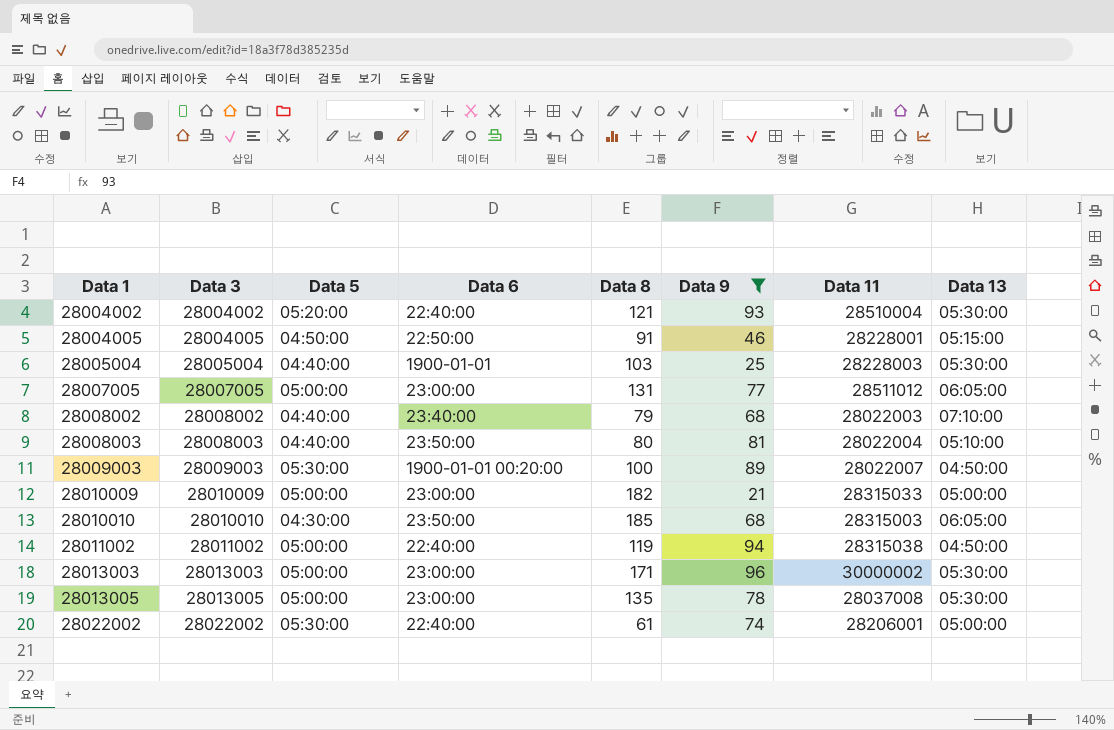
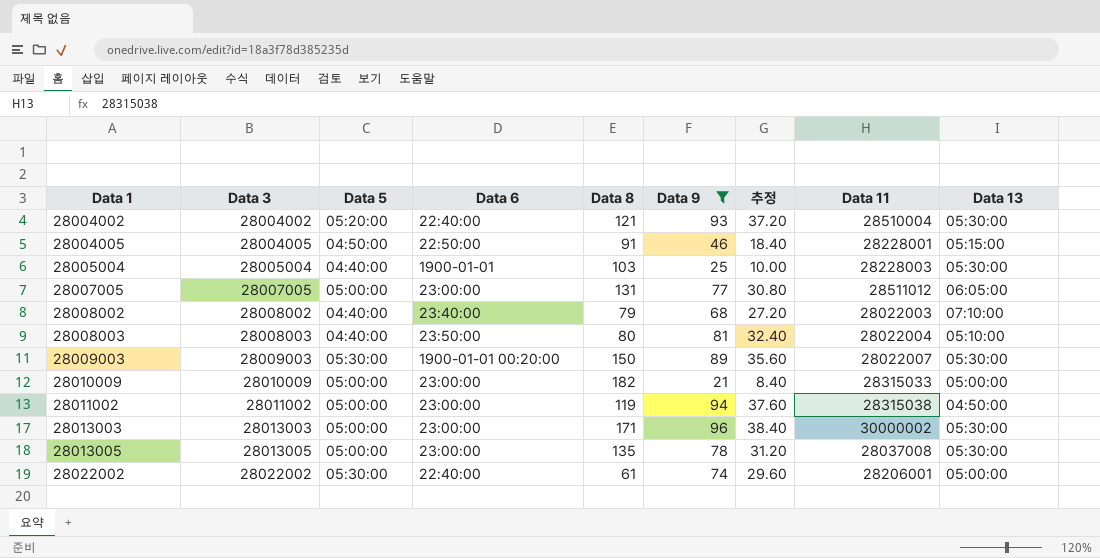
column 추정 | formula: none -> [Data 9] * 0.4
row 28010010: 28010010 | 04:30:00 | 23:50:00 | 185 | 68 | 28315003 | 06:05:00 -> none
28009003 | Data 8: 100 -> 150
28009003 | Data 13: 04:50:00 -> 05:30:00
28011002 | Data 6: 22:40:00 -> 23:00:00

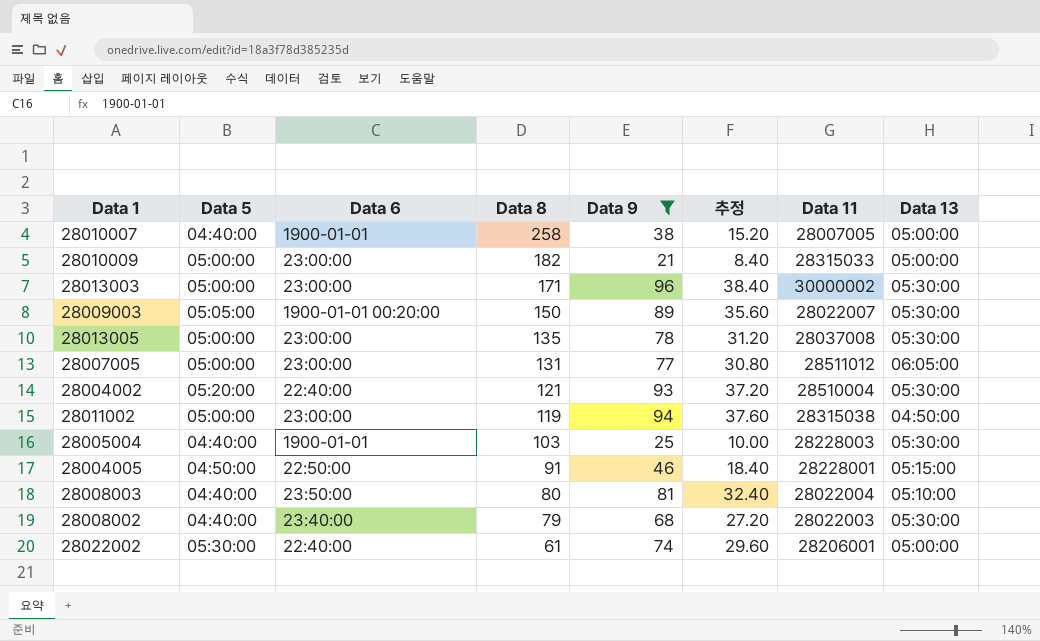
row order: Data 1 ascending -> Data 8 descending
column Data 3 | position: 2 -> none
row 28010007: none -> 04:40:00 | 1900-01-01 | 258 | 38 | 15.20 | 28007005 | 05:00:00
28009003 | Data 5: 05:30:00 -> 05:05:00
28008002 | Data 13: 07:10:00 -> 05:30:00

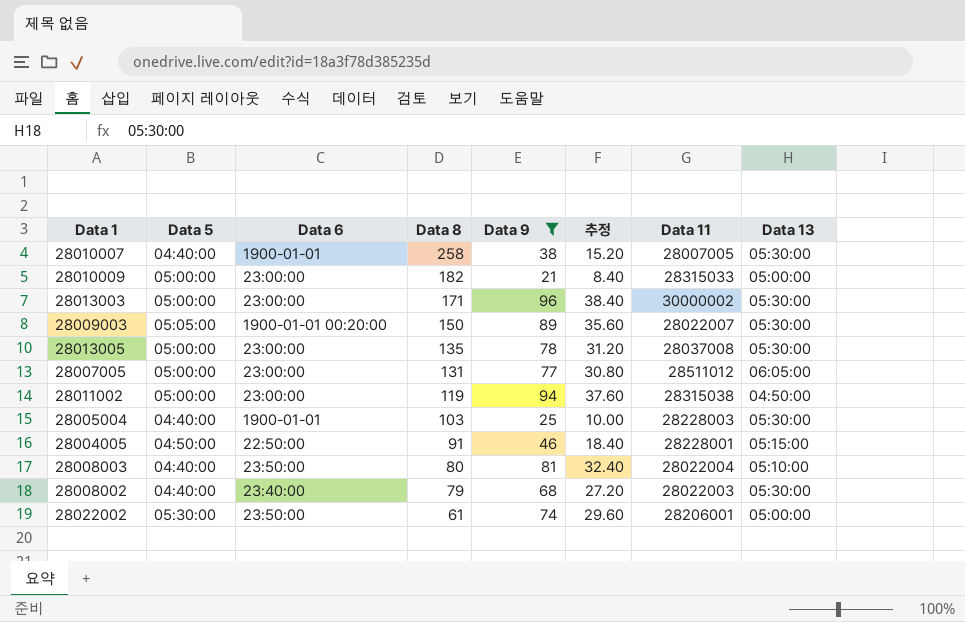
row 28004002: 05:20:00 | 22:40:00 | 121 | 93 | 37.20 | 28510004 | 05:30:00 -> none
28010007 | Data 13: 05:00:00 -> 05:30:00
28022002 | Data 6: 22:40:00 -> 23:50:00

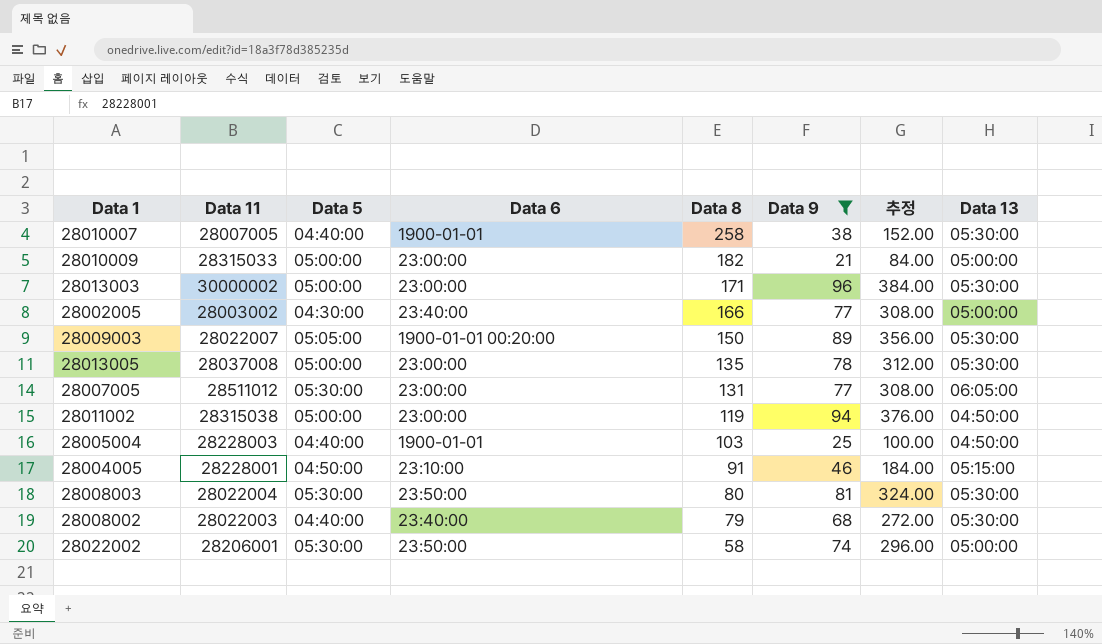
column Data 11 | position: 7 -> 2
column 추정 | formula: [Data 9] * 0.4 -> [Data 9] * 4
row 28002005: none -> 28003002 | 04:30:00 | 23:40:00 | 166 | 77 | 308.00 | 05:00:00
28007005 | Data 5: 05:00:00 -> 05:30:00
28005004 | Data 13: 05:30:00 -> 04:50:00
28004005 | Data 6: 22:50:00 -> 23:10:00
28008003 | Data 5: 04:40:00 -> 05:30:00
28008003 | Data 13: 05:10:00 -> 05:30:00
28022002 | Data 8: 61 -> 58

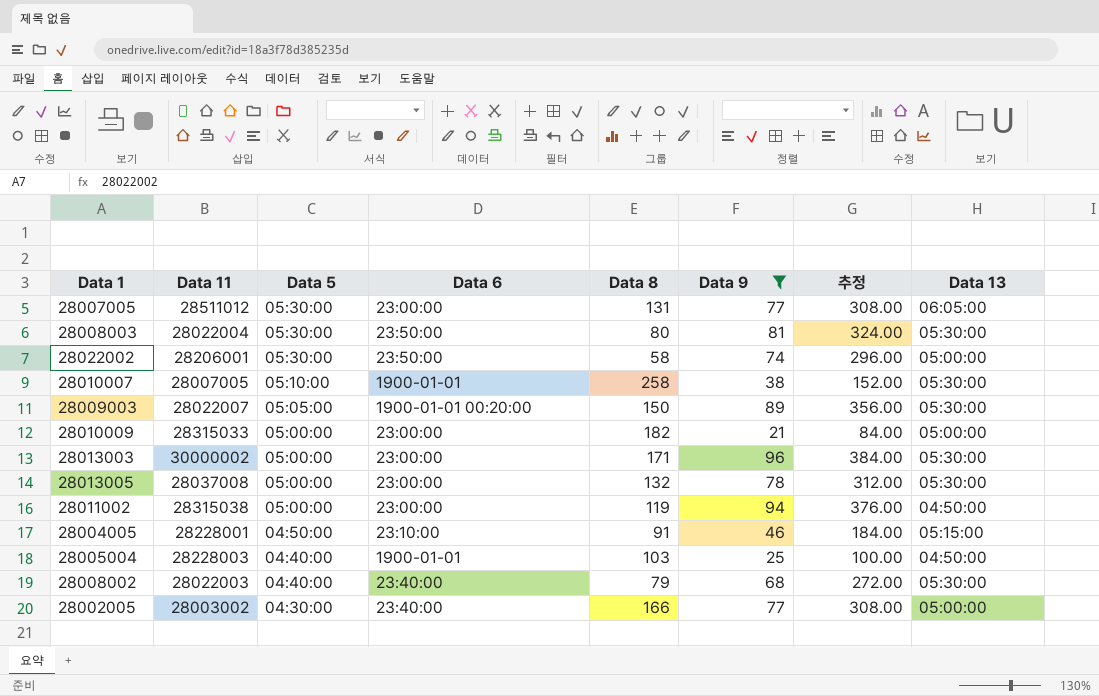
row order: Data 8 descending -> Data 5 descending
28010007 | Data 5: 04:40:00 -> 05:10:00
28013005 | Data 8: 135 -> 132

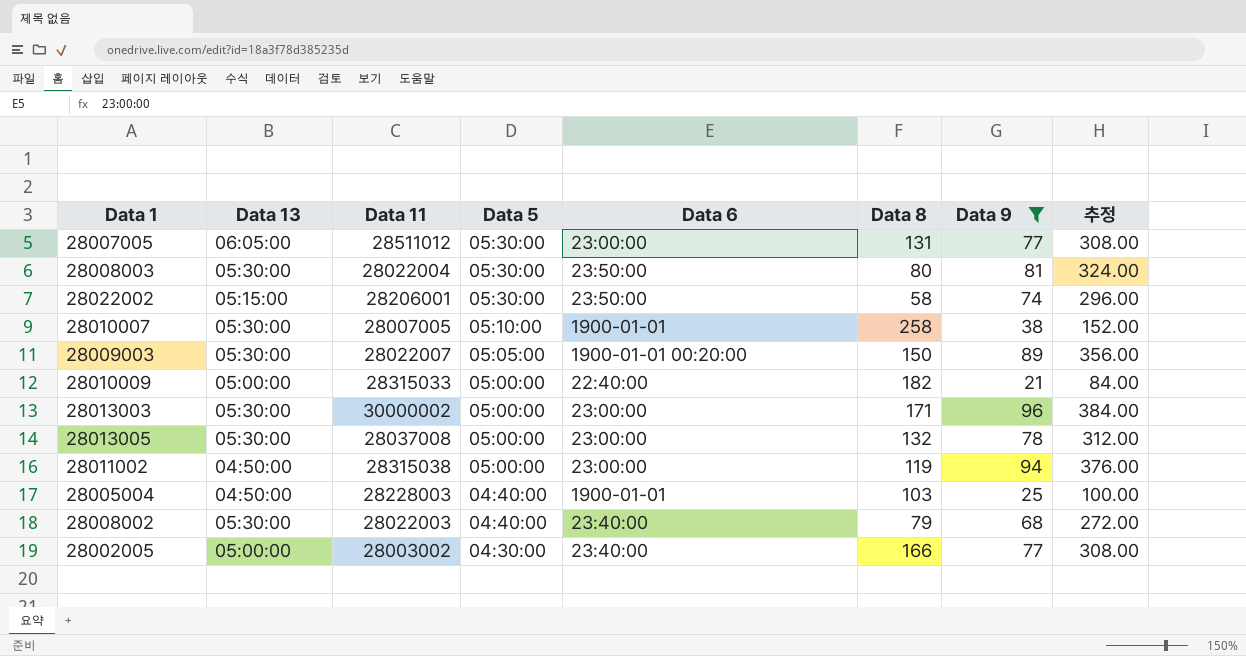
column Data 13 | position: 8 -> 2
row 28004005: 28228001 | 04:50:00 | 23:10:00 | 91 | 46 | 184.00 | 05:15:00 -> none
28022002 | Data 13: 05:00:00 -> 05:15:00
28010009 | Data 6: 23:00:00 -> 22:40:00

